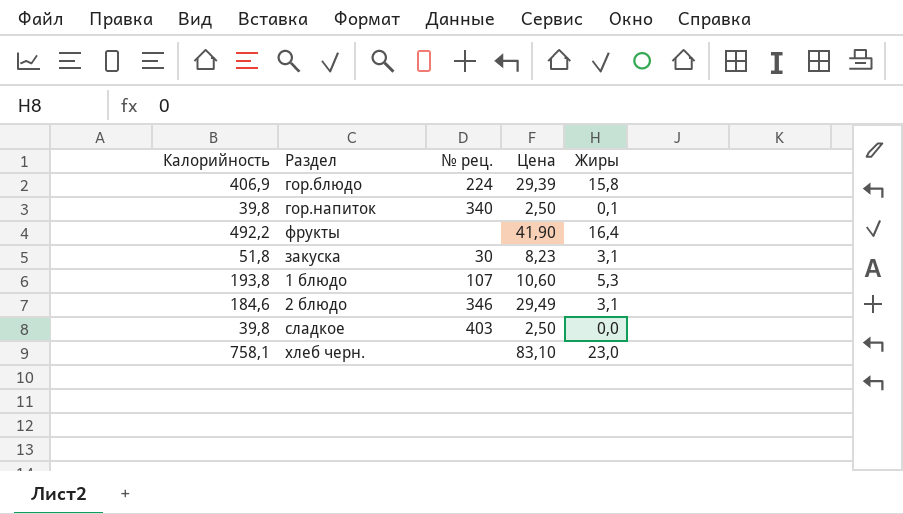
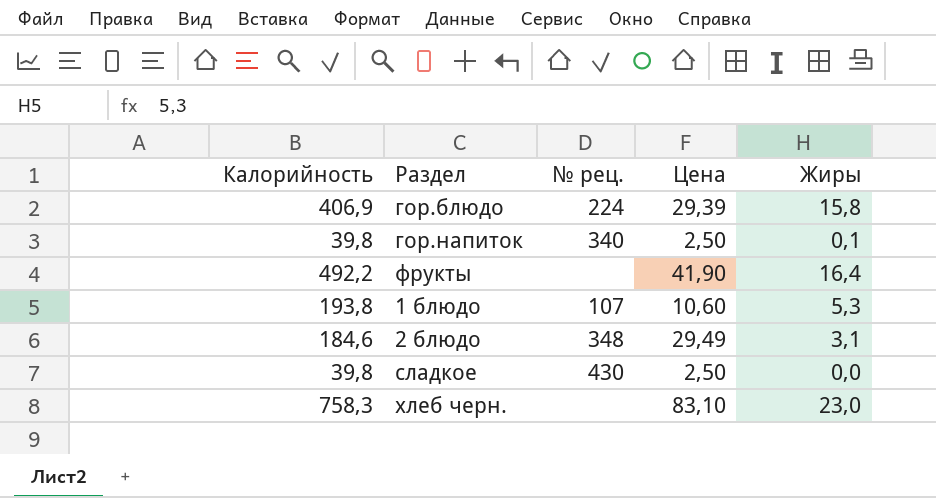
row закуска: 51,8 | 30 | 8,23 | 3,1 -> none
2 блюдо | № рец.: 346 -> 348
сладкое | № рец.: 403 -> 430
хлеб черн. | Калорийность: 758,1 -> 758,3

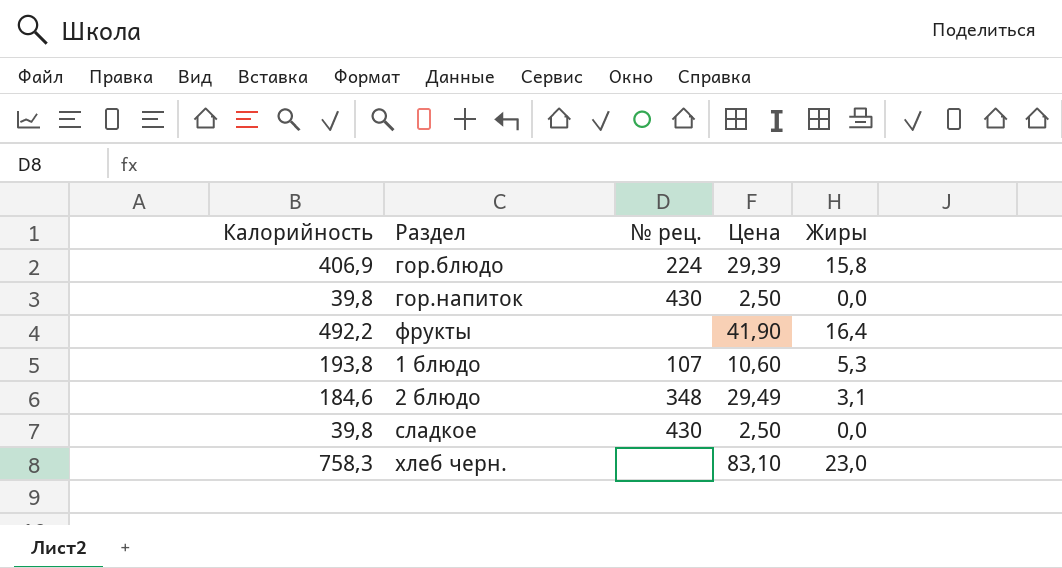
гор.напиток | № рец.: 340 -> 430
гор.напиток | Жиры: 0,1 -> 0,0

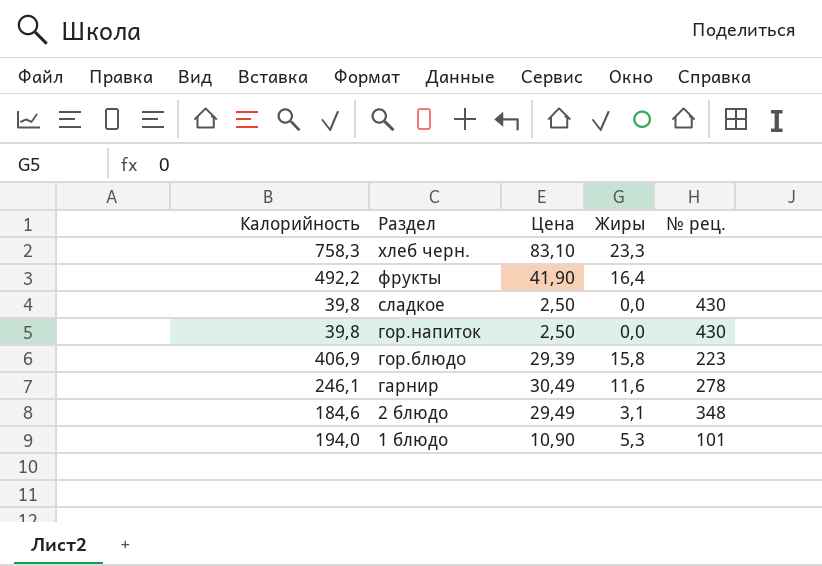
row order: none -> Раздел descending
column № рец. | position: 3 -> 5
хлеб черн. | Жиры: 23,0 -> 23,3
гор.блюдо | № рец.: 224 -> 223
row гарнир: none -> 246,1 | 30,49 | 11,6 | 278
1 блюдо | Калорийность: 193,8 -> 194,0
1 блюдо | Цена: 10,60 -> 10,90
1 блюдо | № рец.: 107 -> 101

